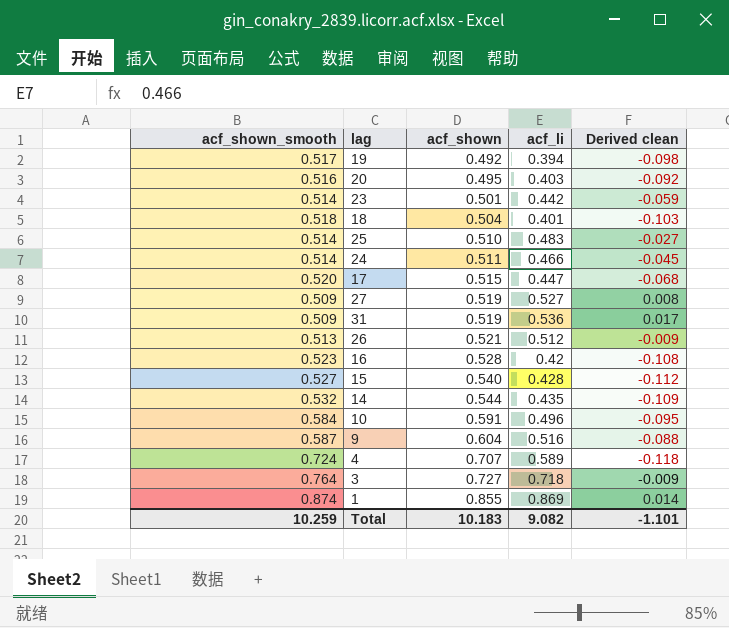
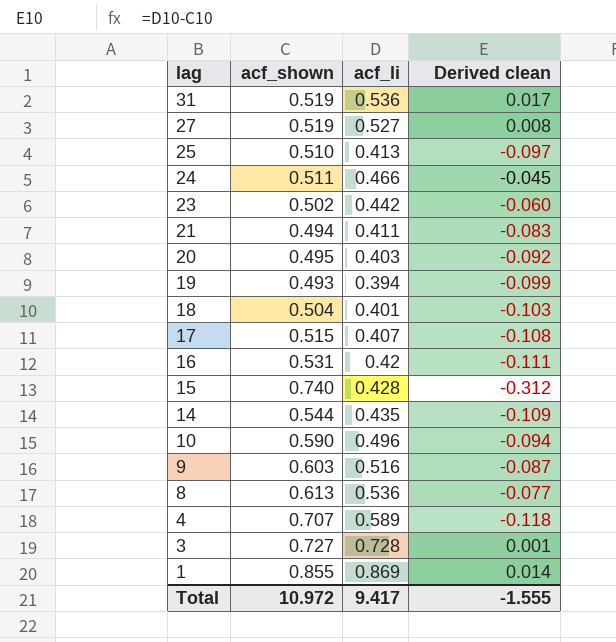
row order: acf_shown ascending -> lag descending
column acf_shown_smooth | position: 1 -> none
row 26: 0.513 | 0.521 | 0.512 | -0.009 -> none
25 | acf_li: 0.483 -> 0.413
25 | Derived clean: -0.027 -> -0.097
23 | acf_shown: 0.501 -> 0.502
23 | Derived clean: -0.059 -> -0.060
row 21: none -> 0.494 | 0.411 | -0.083
19 | acf_shown: 0.492 -> 0.493
19 | Derived clean: -0.098 -> -0.099
17 | acf_li: 0.447 -> 0.407
17 | Derived clean: -0.068 -> -0.108
16 | acf_shown: 0.528 -> 0.531
16 | Derived clean: -0.108 -> -0.111
15 | acf_shown: 0.540 -> 0.740
15 | Derived clean: -0.112 -> -0.312
10 | acf_shown: 0.591 -> 0.590
10 | Derived clean: -0.095 -> -0.094
9 | acf_shown: 0.604 -> 0.603
9 | Derived clean: -0.088 -> -0.087
row 8: none -> 0.613 | 0.536 | -0.077
3 | acf_li: 0.718 -> 0.728
3 | Derived clean: -0.009 -> 0.001
Total | acf_shown: 10.183 -> 10.972
Total | acf_li: 9.082 -> 9.417
Total | Derived clean: -1.101 -> -1.555

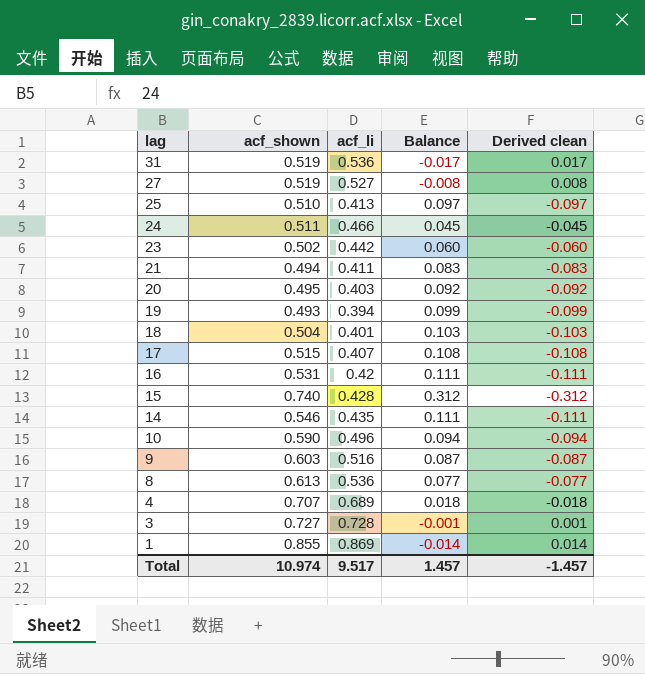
column Balance | formula: none -> [acf_shown] - [acf_li]
14 | acf_shown: 0.544 -> 0.546
14 | Derived clean: -0.109 -> -0.111
4 | acf_li: 0.589 -> 0.689
4 | Derived clean: -0.118 -> -0.018
Total | acf_shown: 10.972 -> 10.974
Total | acf_li: 9.417 -> 9.517
Total | Derived clean: -1.555 -> -1.457

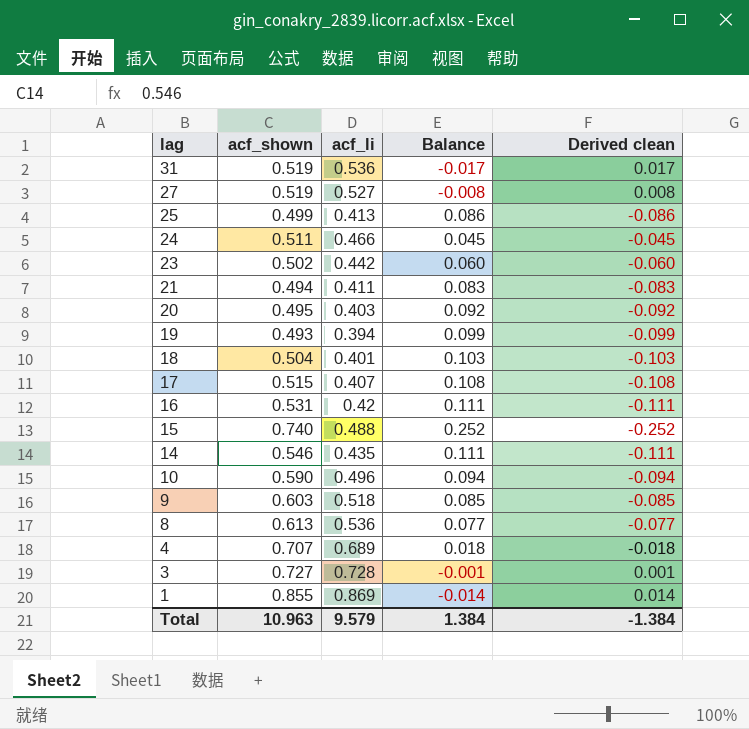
25 | acf_shown: 0.510 -> 0.499
25 | Balance: 0.097 -> 0.086
25 | Derived clean: -0.097 -> -0.086
15 | acf_li: 0.428 -> 0.488
15 | Balance: 0.312 -> 0.252
15 | Derived clean: -0.312 -> -0.252
9 | acf_li: 0.516 -> 0.518
9 | Balance: 0.087 -> 0.085
9 | Derived clean: -0.087 -> -0.085
Total | acf_shown: 10.974 -> 10.963
Total | acf_li: 9.517 -> 9.579
Total | Balance: 1.457 -> 1.384
Total | Derived clean: -1.457 -> -1.384

